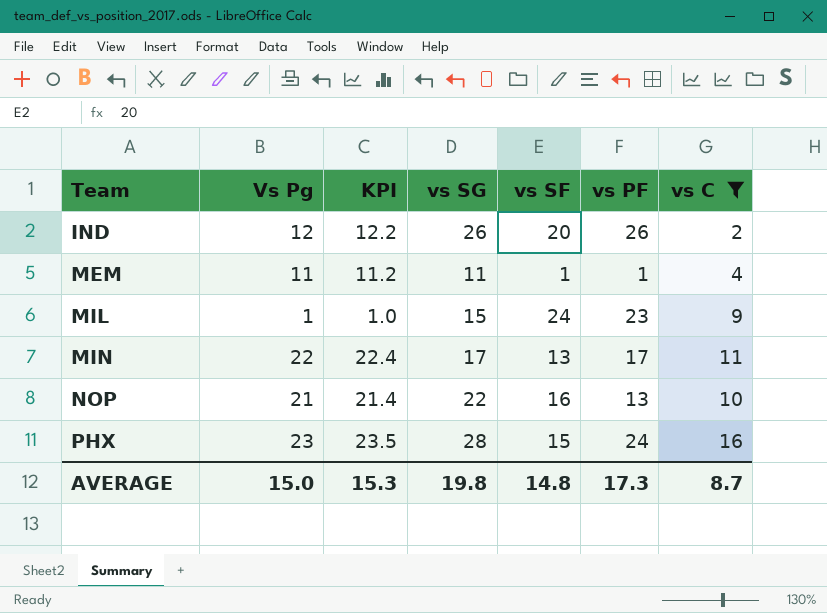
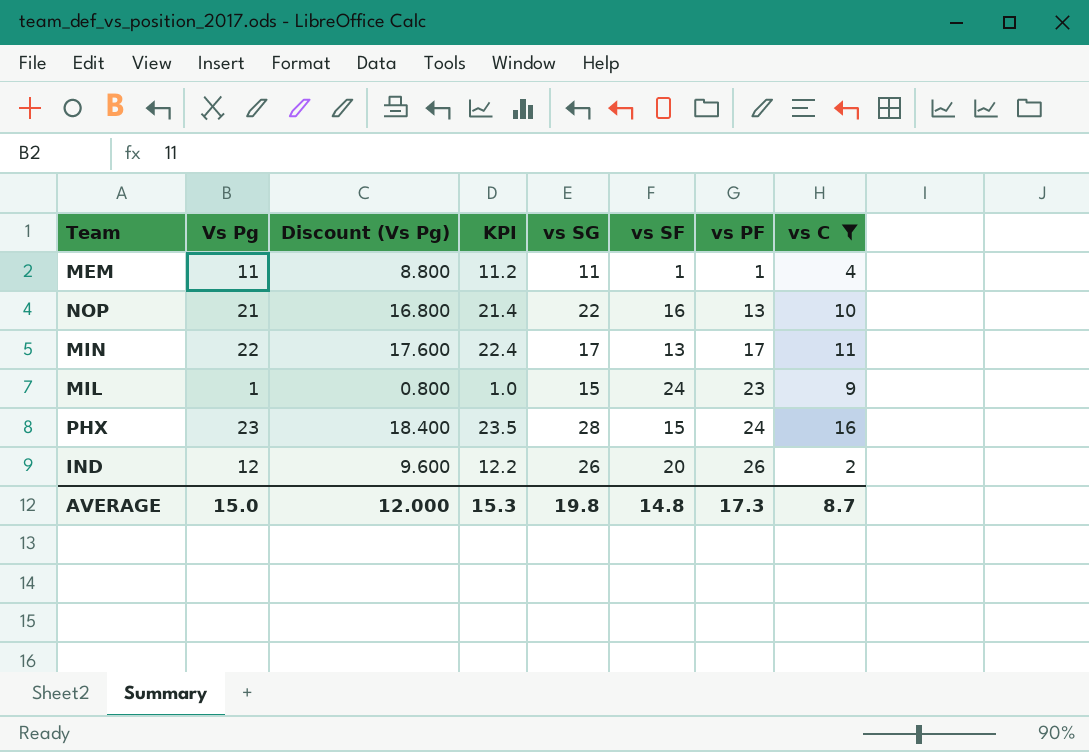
row order: Team ascending -> vs PF ascending
column Discount (Vs Pg) | formula: none -> [Vs Pg] * 0.8

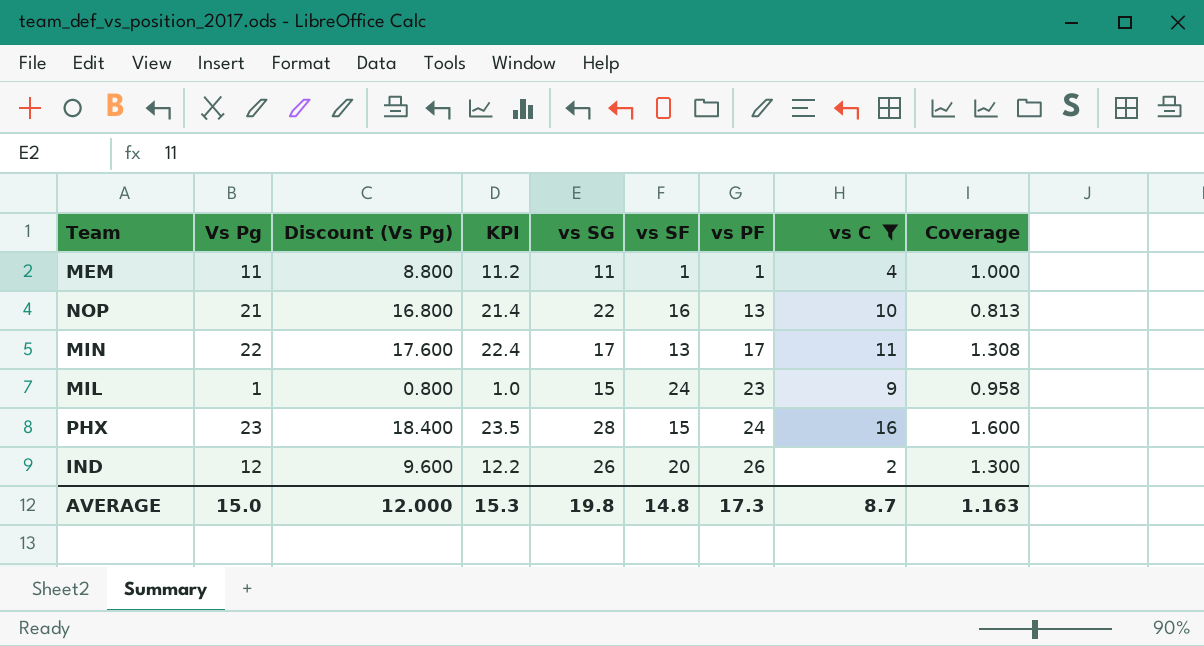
column Coverage | formula: none -> [vs PF] / [vs SF]

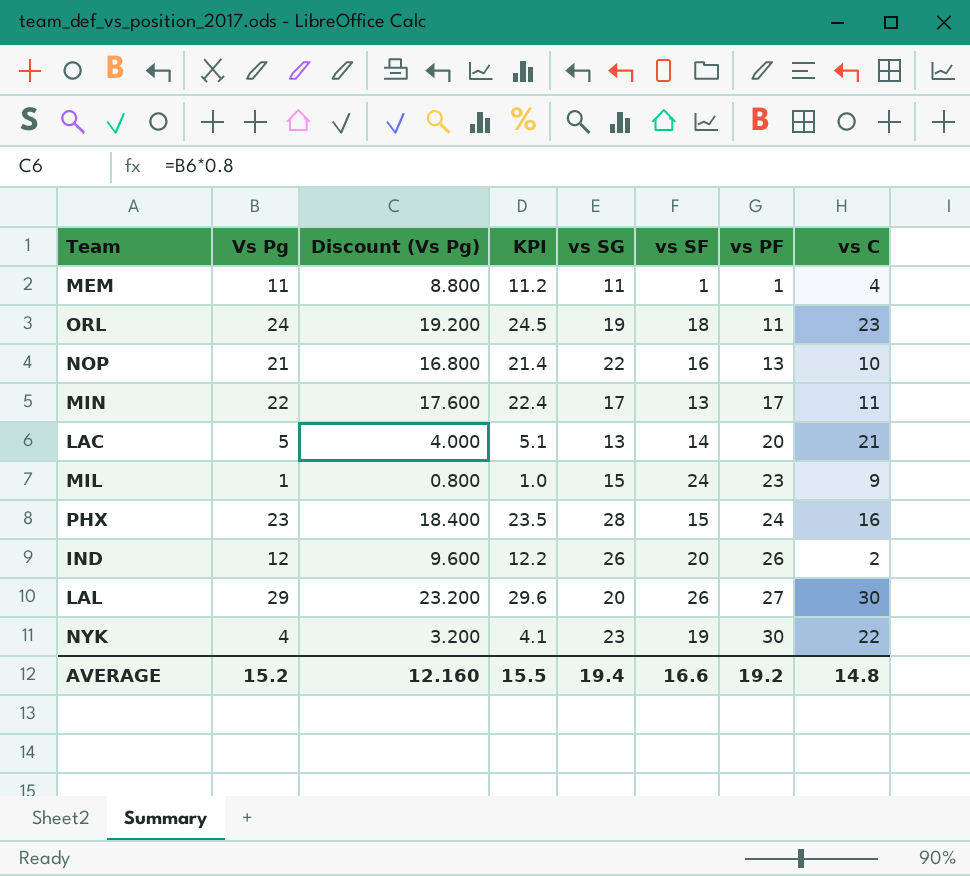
filter: vs C <= 16 -> none
column Coverage | formula: [vs PF] / [vs SF] -> none
AVERAGE | Vs Pg: 15.0 -> 15.2
AVERAGE | Discount (Vs Pg): 12.000 -> 12.160
AVERAGE | KPI: 15.3 -> 15.5
AVERAGE | vs SG: 19.8 -> 19.4
AVERAGE | vs SF: 14.8 -> 16.6
AVERAGE | vs PF: 17.3 -> 19.2
AVERAGE | vs C: 8.7 -> 14.8

